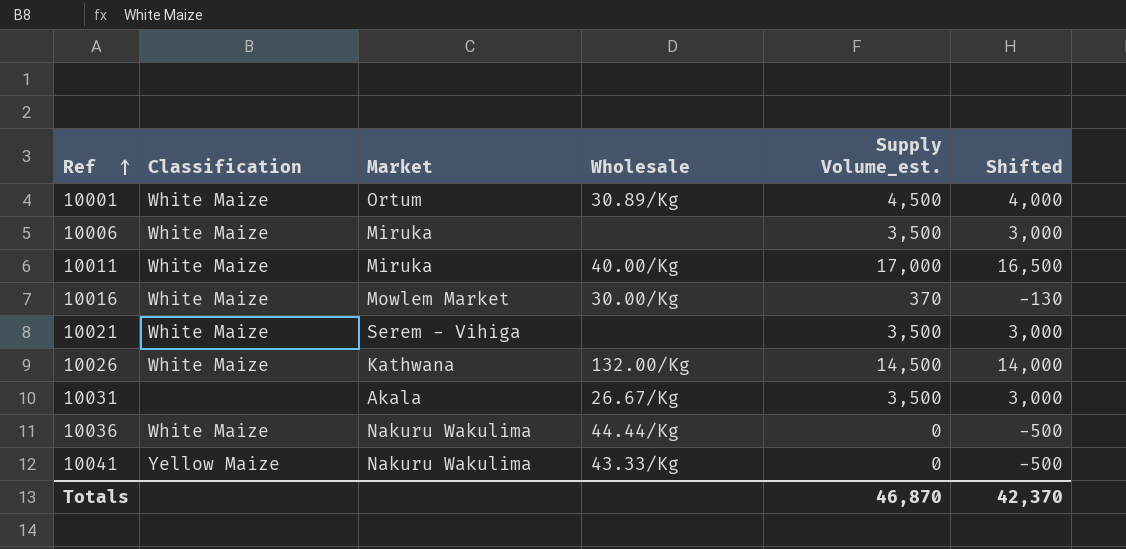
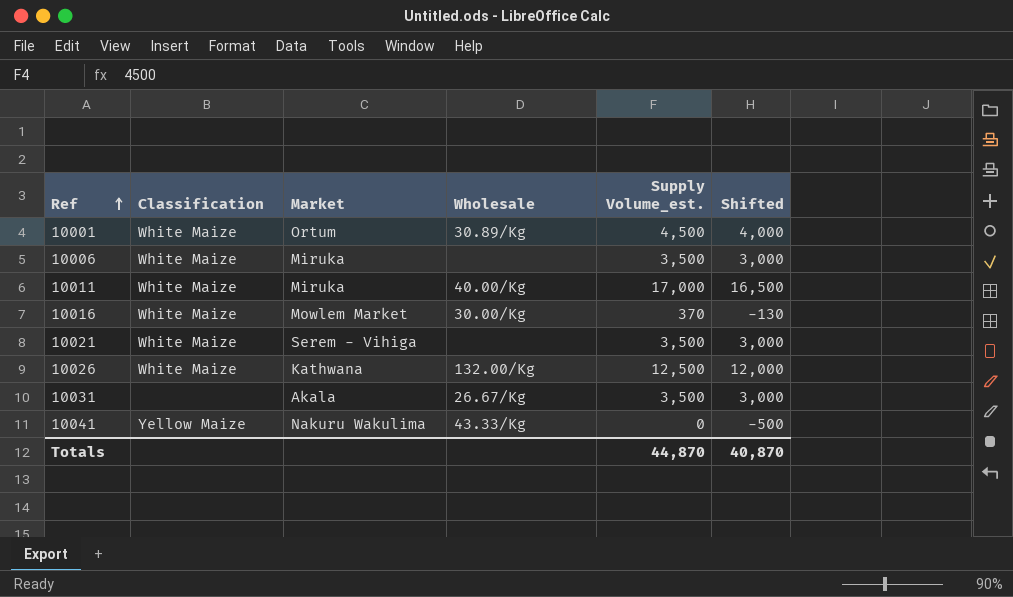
row 10036: White Maize | Nakuru Wakulima | 44.44/Kg | 0 | -500 -> none
10026 | Supply Volume_est.: 14,500 -> 12,500
10026 | Shifted: 14,000 -> 12,000
Totals | Supply Volume_est.: 46,870 -> 44,870
Totals | Shifted: 42,370 -> 40,870

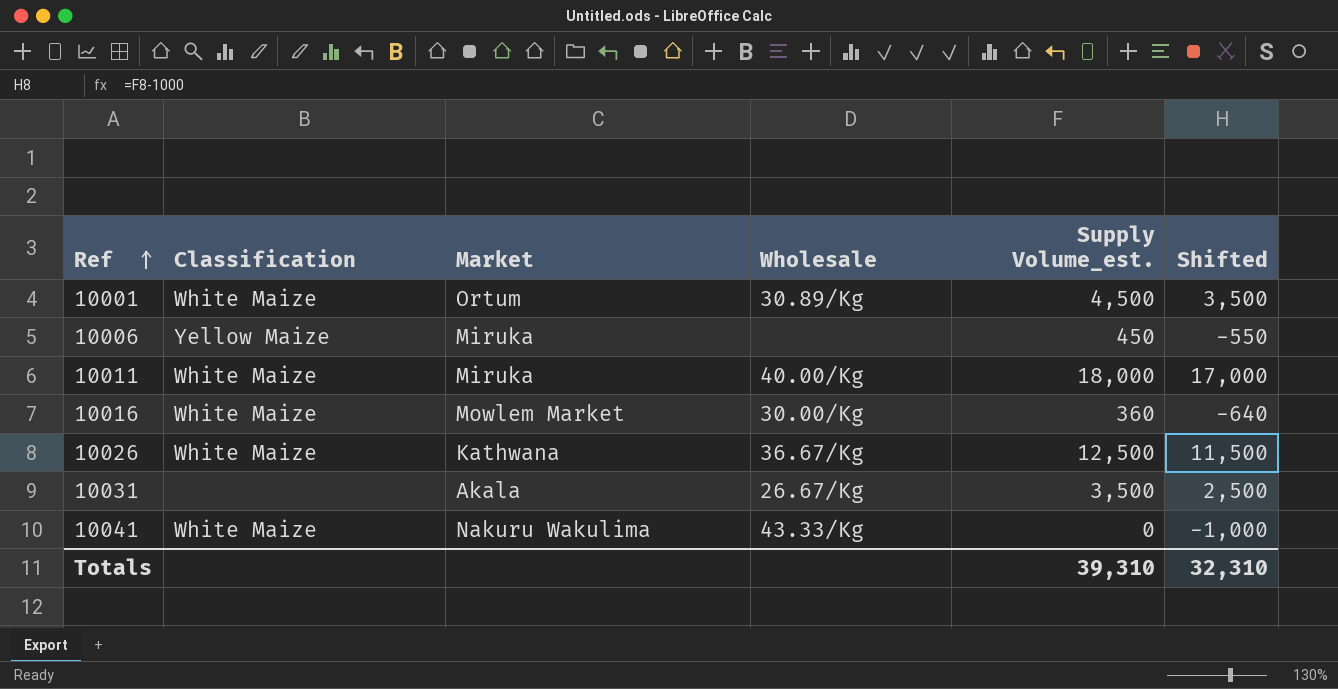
column Shifted | formula: [Supply Volume_est.] - 500 -> [Supply Volume_est.] - 1000
row 10021: White Maize | Serem - Vihiga | none | 3,500 | 3,000 -> none
10006 | Classification: White Maize -> Yellow Maize
10006 | Supply Volume_est.: 3,500 -> 450
10011 | Supply Volume_est.: 17,000 -> 18,000
10016 | Supply Volume_est.: 370 -> 360
10026 | Wholesale: 132.00/Kg -> 36.67/Kg
10041 | Classification: Yellow Maize -> White Maize
Totals | Supply Volume_est.: 44,870 -> 39,310
Totals | Shifted: 40,870 -> 32,310

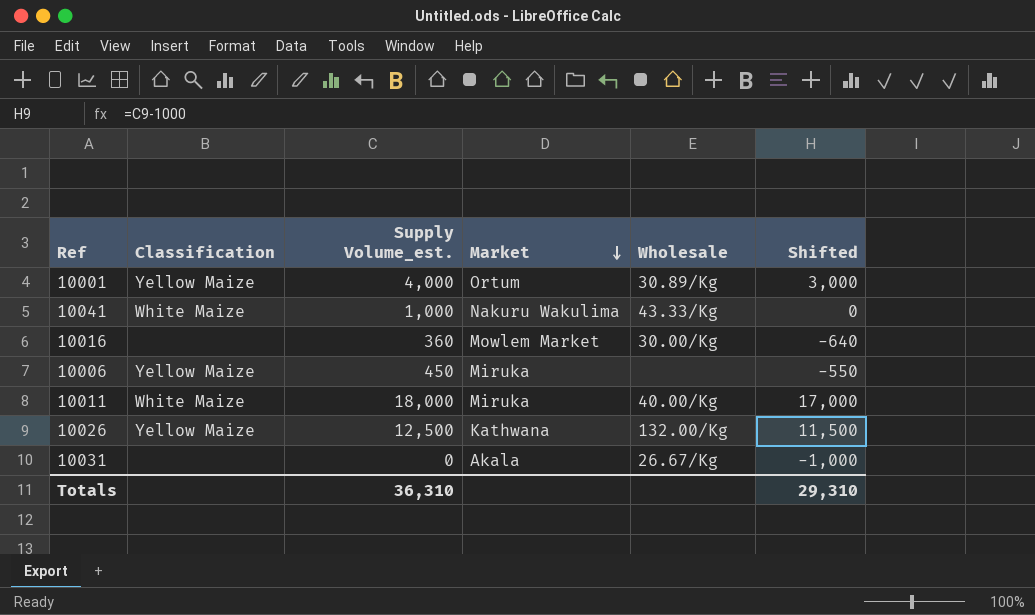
row order: Ref ascending -> Market descending
column Supply Volume_est. | position: 5 -> 3
10001 | Classification: White Maize -> Yellow Maize
10001 | Supply Volume_est.: 4,500 -> 4,000
10001 | Shifted: 3,500 -> 3,000
10041 | Supply Volume_est.: 0 -> 1,000
10041 | Shifted: -1,000 -> 0
10016 | Classification: White Maize -> none
10026 | Classification: White Maize -> Yellow Maize
10026 | Wholesale: 36.67/Kg -> 132.00/Kg
10031 | Supply Volume_est.: 3,500 -> 0
10031 | Shifted: 2,500 -> -1,000
Totals | Supply Volume_est.: 39,310 -> 36,310
Totals | Shifted: 32,310 -> 29,310

